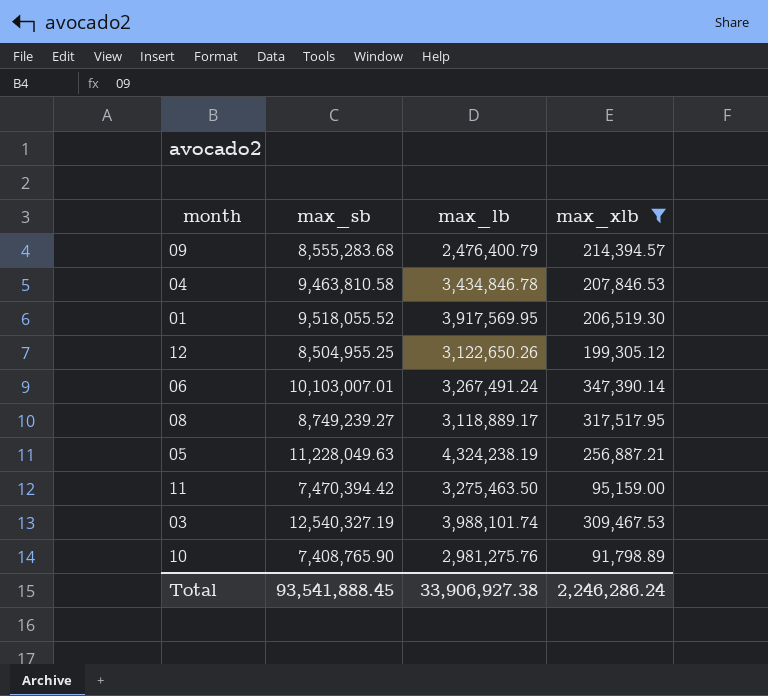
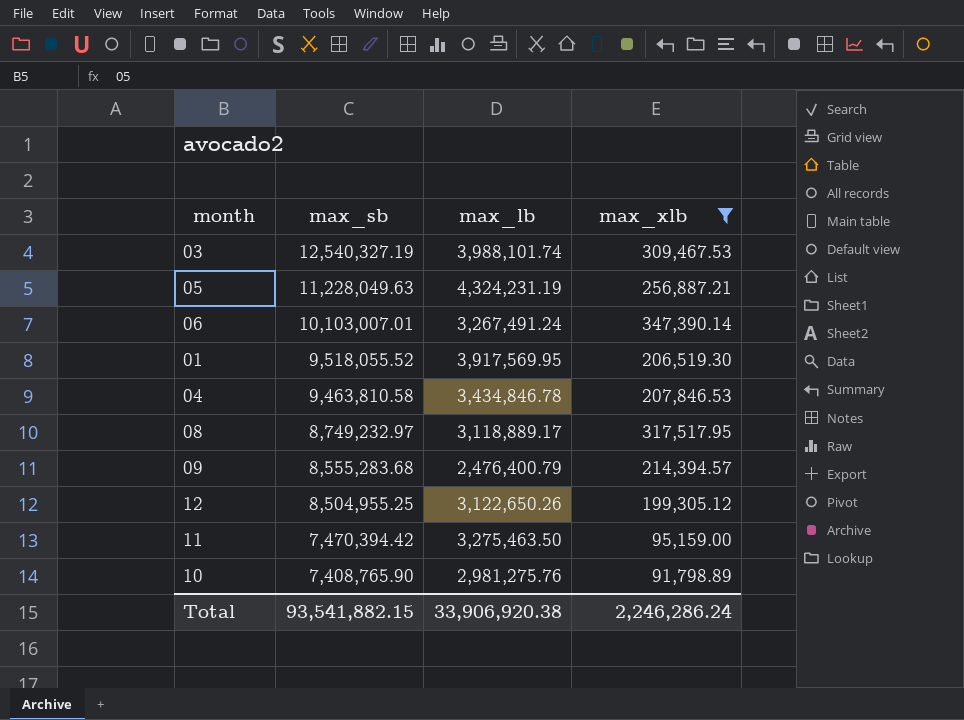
row order: none -> max_sb descending
05 | max_lb: 4,324,238.19 -> 4,324,231.19
08 | max_sb: 8,749,239.27 -> 8,749,232.97
Total | max_sb: 93,541,888.45 -> 93,541,882.15
Total | max_lb: 33,906,927.38 -> 33,906,920.38

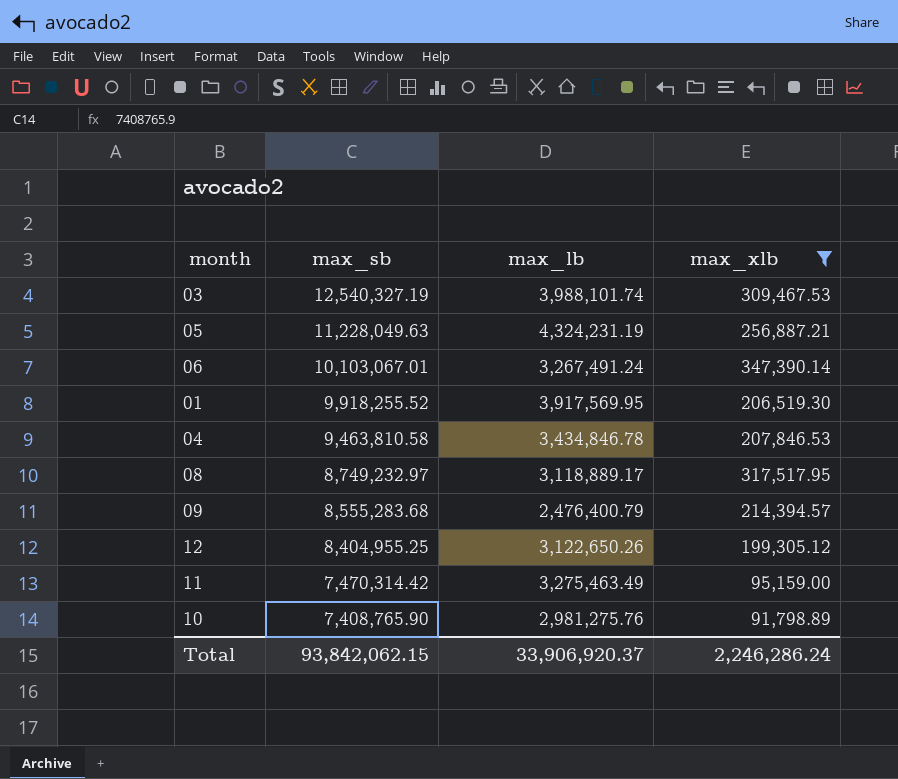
06 | max_sb: 10,103,007.01 -> 10,103,067.01
01 | max_sb: 9,518,055.52 -> 9,918,255.52
12 | max_sb: 8,504,955.25 -> 8,404,955.25
11 | max_sb: 7,470,394.42 -> 7,470,314.42
11 | max_lb: 3,275,463.50 -> 3,275,463.49
Total | max_sb: 93,541,882.15 -> 93,842,062.15
Total | max_lb: 33,906,920.38 -> 33,906,920.37

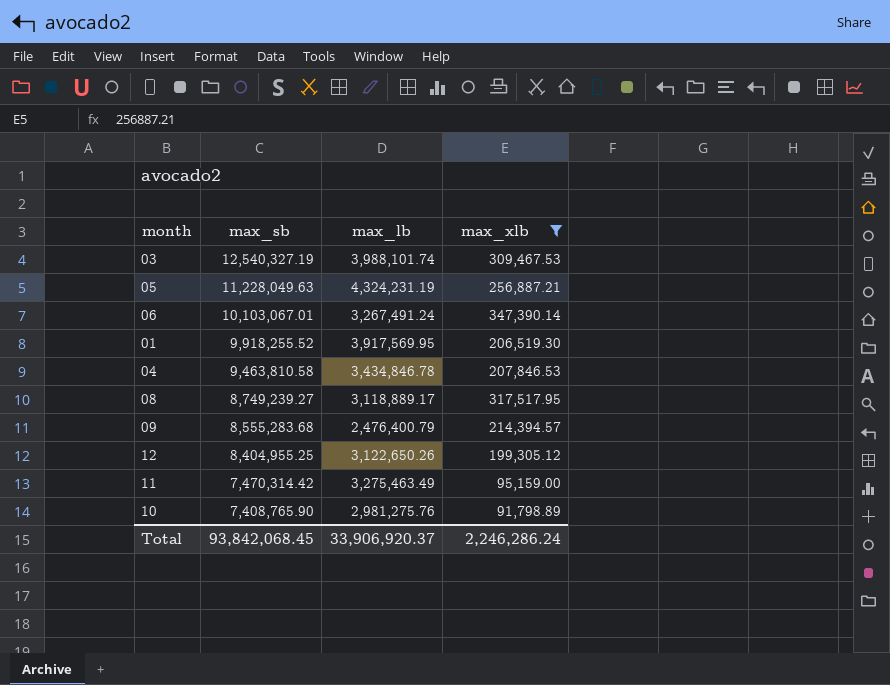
08 | max_sb: 8,749,232.97 -> 8,749,239.27
Total | max_sb: 93,842,062.15 -> 93,842,068.45

